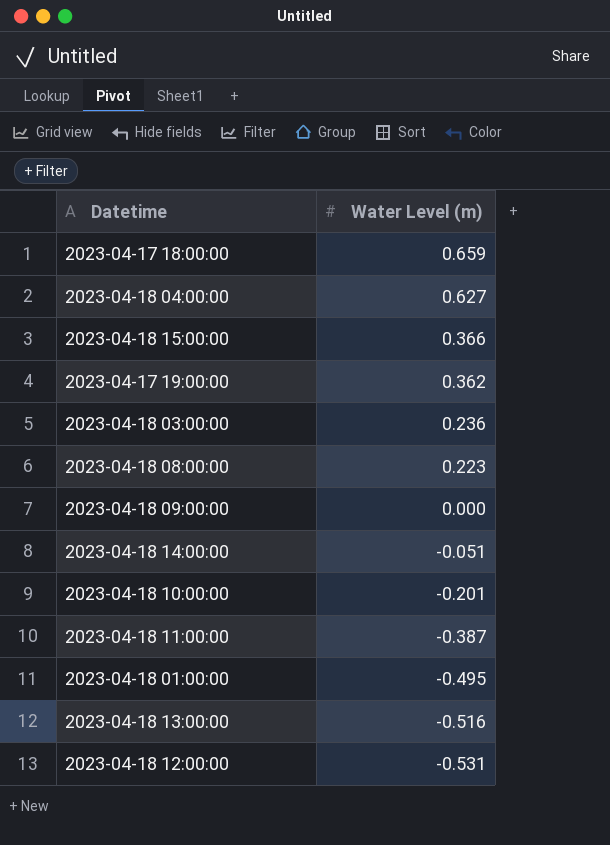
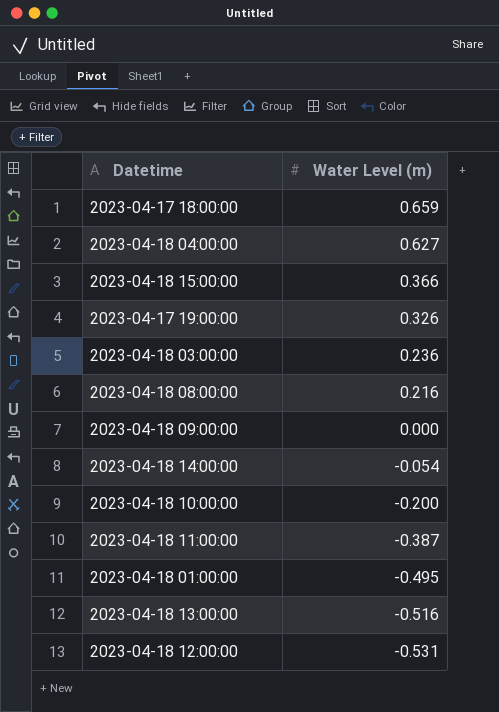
2023-04-17 19:00:00 | Water Level (m): 0.362 -> 0.326
2023-04-18 08:00:00 | Water Level (m): 0.223 -> 0.216
2023-04-18 14:00:00 | Water Level (m): -0.051 -> -0.054
2023-04-18 10:00:00 | Water Level (m): -0.201 -> -0.200

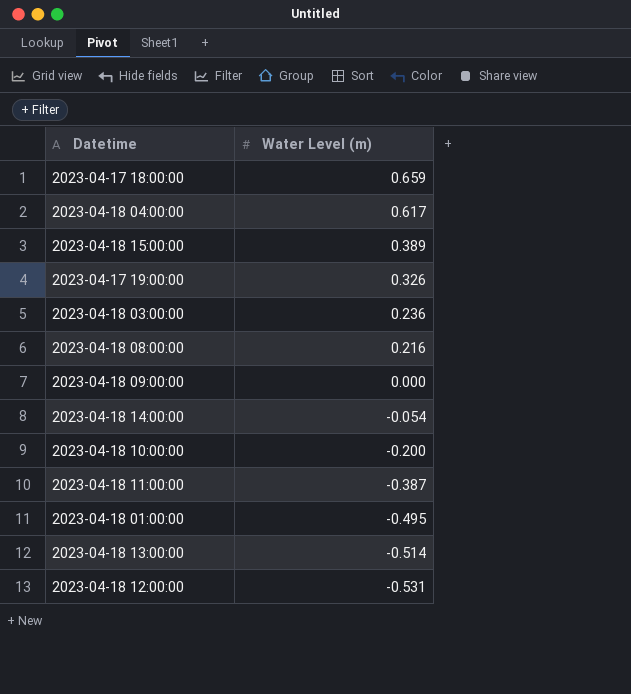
2023-04-18 04:00:00 | Water Level (m): 0.627 -> 0.617
2023-04-18 15:00:00 | Water Level (m): 0.366 -> 0.389
2023-04-18 13:00:00 | Water Level (m): -0.516 -> -0.514

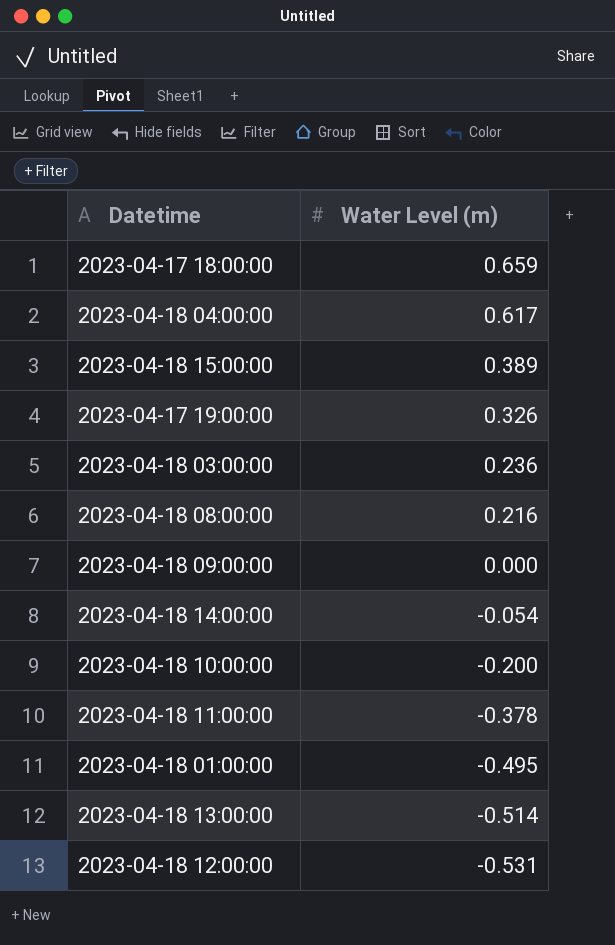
2023-04-18 11:00:00 | Water Level (m): -0.387 -> -0.378

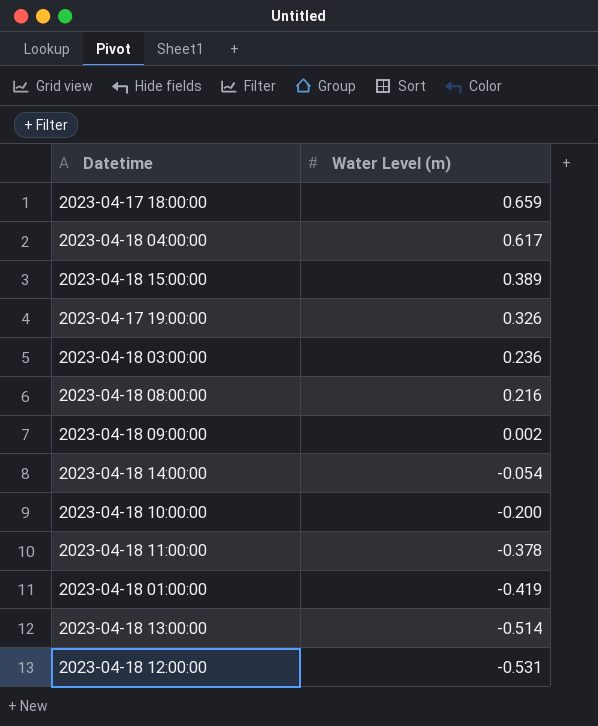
2023-04-18 09:00:00 | Water Level (m): 0.000 -> 0.002
2023-04-18 01:00:00 | Water Level (m): -0.495 -> -0.419

